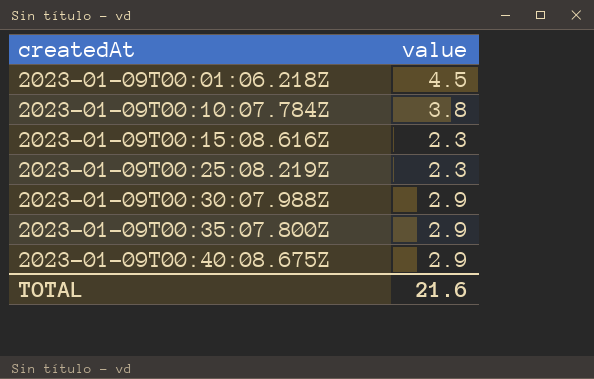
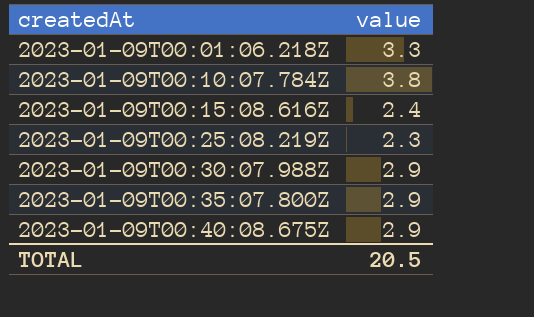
2023-01-09T00:01:06.218Z | value: 4.5 -> 3.3
2023-01-09T00:15:08.616Z | value: 2.3 -> 2.4
TOTAL | value: 21.6 -> 20.5

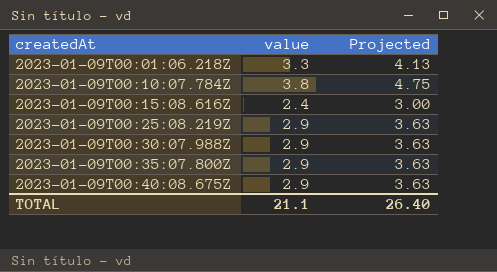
column Projected | formula: none -> [value] * 1.25
2023-01-09T00:25:08.219Z | value: 2.3 -> 2.9
TOTAL | value: 20.5 -> 21.1

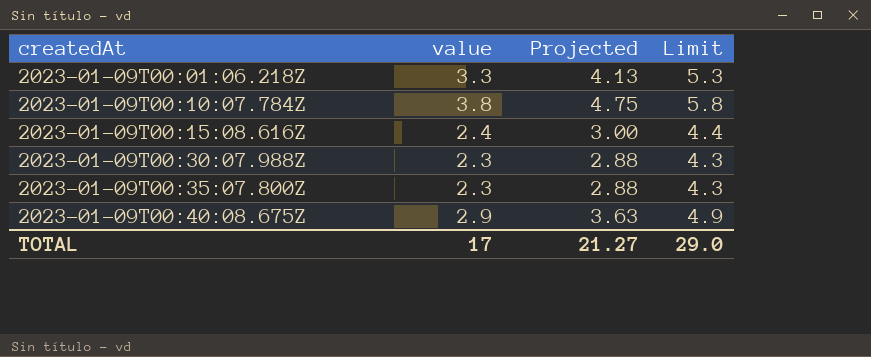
column Limit | formula: none -> [value] + 2
row 2023-01-09T00:25:08.219Z: 2.9 | 3.63 -> none
2023-01-09T00:30:07.988Z | value: 2.9 -> 2.3
2023-01-09T00:30:07.988Z | Projected: 3.63 -> 2.88
2023-01-09T00:35:07.800Z | value: 2.9 -> 2.3
2023-01-09T00:35:07.800Z | Projected: 3.63 -> 2.88
TOTAL | value: 21.1 -> 17
TOTAL | Projected: 26.40 -> 21.27

